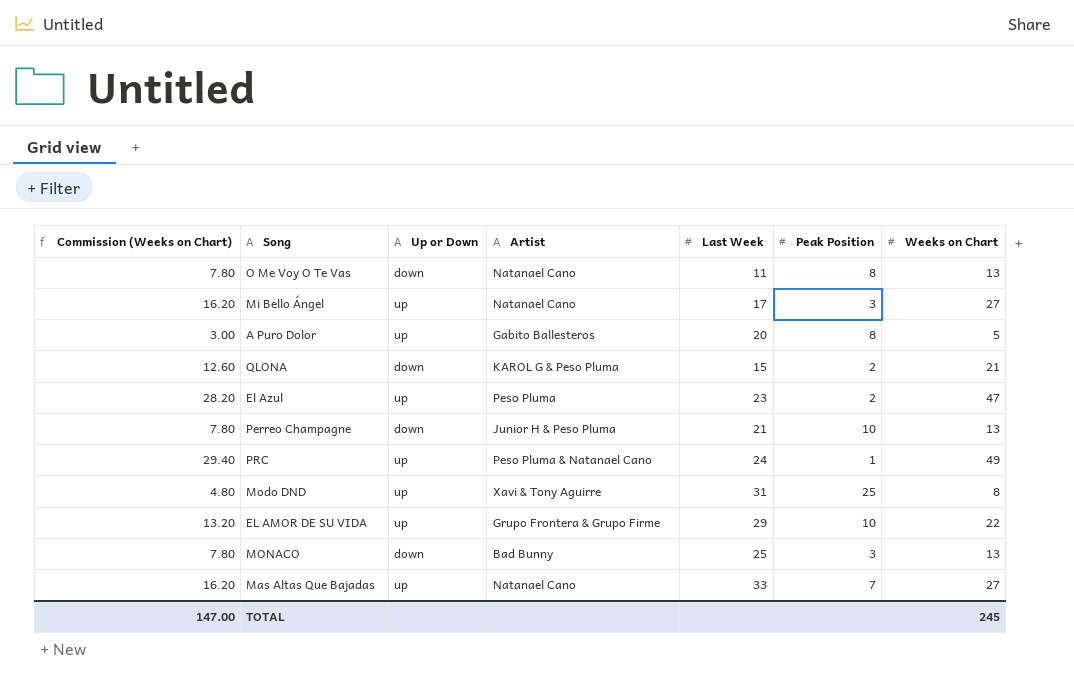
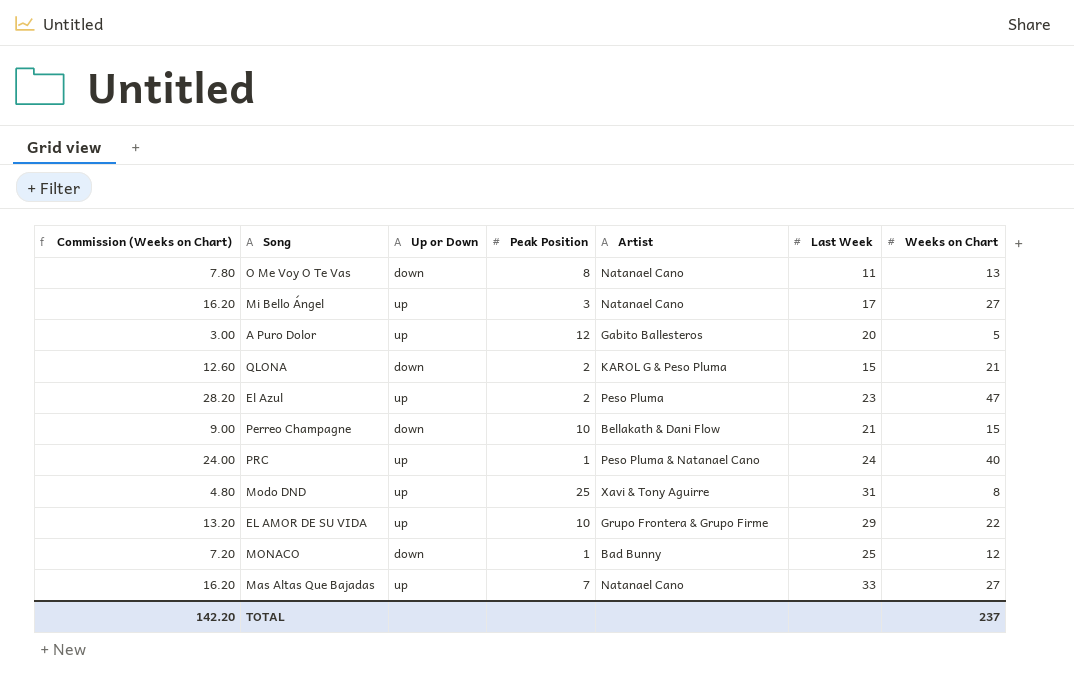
column Peak Position | position: 6 -> 4
A Puro Dolor | Peak Position: 8 -> 12
Perreo Champagne | Commission (Weeks on Chart): 7.80 -> 9.00
Perreo Champagne | Artist: Junior H & Peso Pluma -> Bellakath & Dani Flow
Perreo Champagne | Weeks on Chart: 13 -> 15
PRC | Commission (Weeks on Chart): 29.40 -> 24.00
PRC | Weeks on Chart: 49 -> 40
MONACO | Commission (Weeks on Chart): 7.80 -> 7.20
MONACO | Peak Position: 3 -> 1
MONACO | Weeks on Chart: 13 -> 12
TOTAL | Commission (Weeks on Chart): 147.00 -> 142.20
TOTAL | Weeks on Chart: 245 -> 237

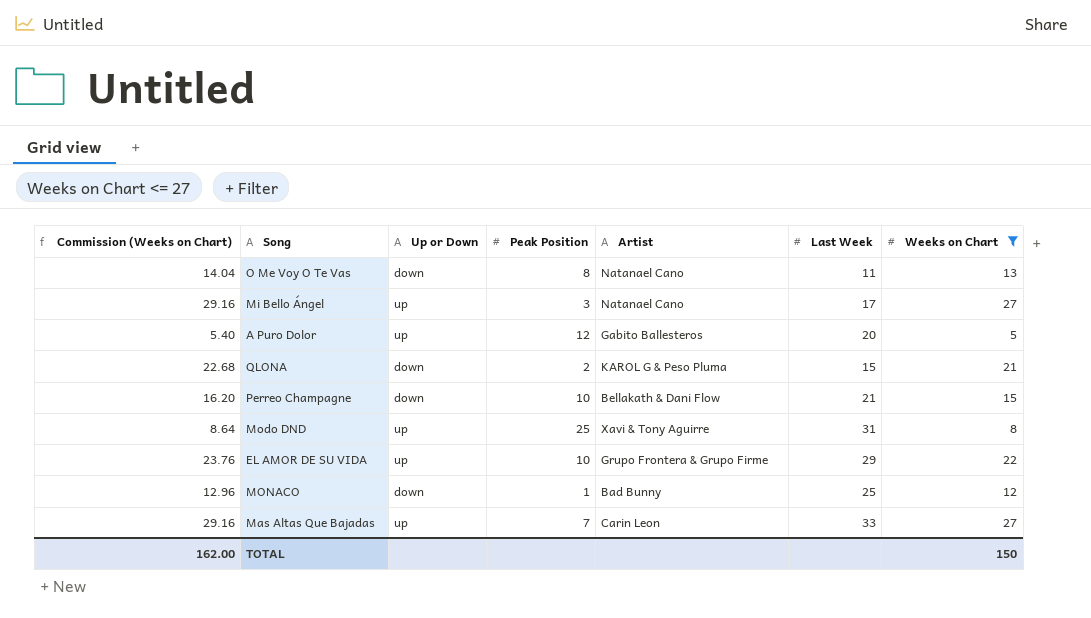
filter: none -> Weeks on Chart <= 27
column Commission (Weeks on Chart) | formula: [Weeks on Chart] * 0.6 -> [Weeks on Chart] * 1.08
Mas Altas Que Bajadas | Artist: Natanael Cano -> Carin Leon
TOTAL | Commission (Weeks on Chart): 142.20 -> 162.00
TOTAL | Weeks on Chart: 237 -> 150

